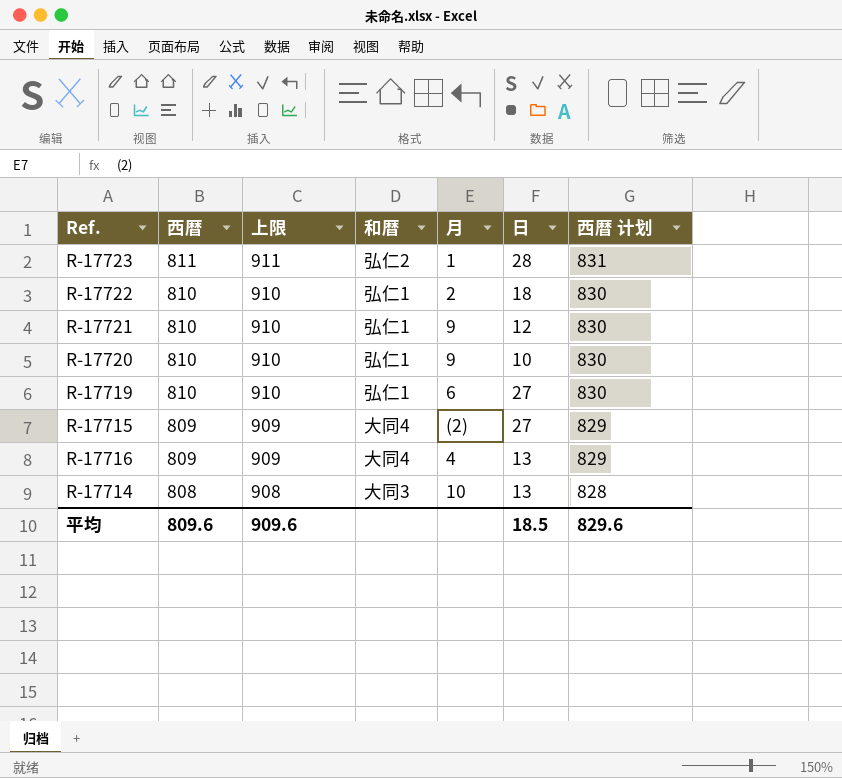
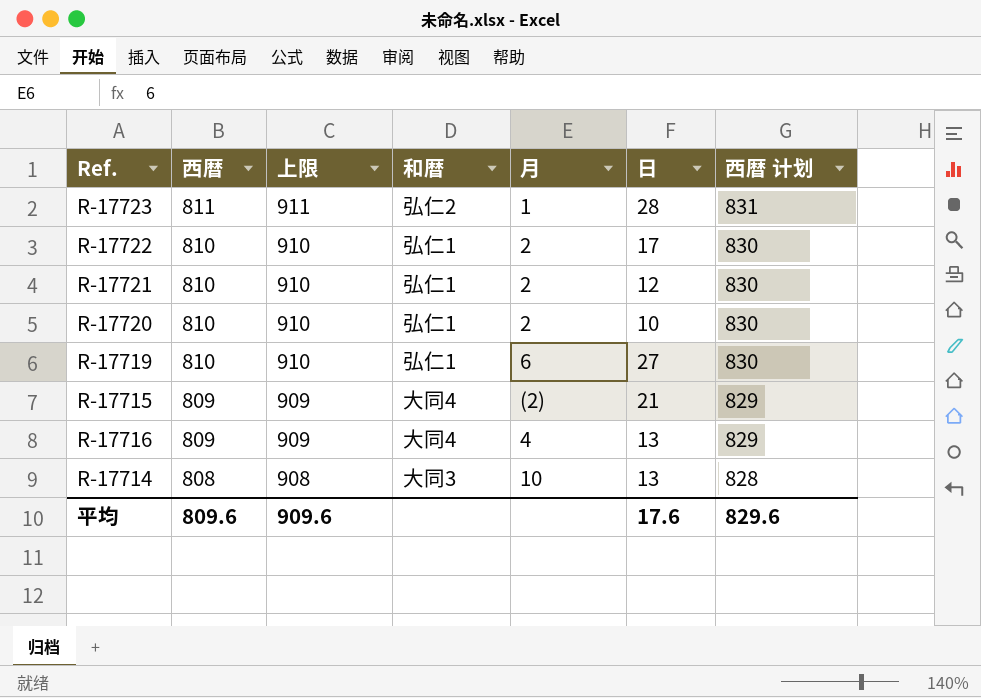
R-17722 | 日: 18 -> 17
R-17721 | 月: 9 -> 2
R-17720 | 月: 9 -> 2
R-17715 | 日: 27 -> 21
平均 | 日: 18.5 -> 17.6

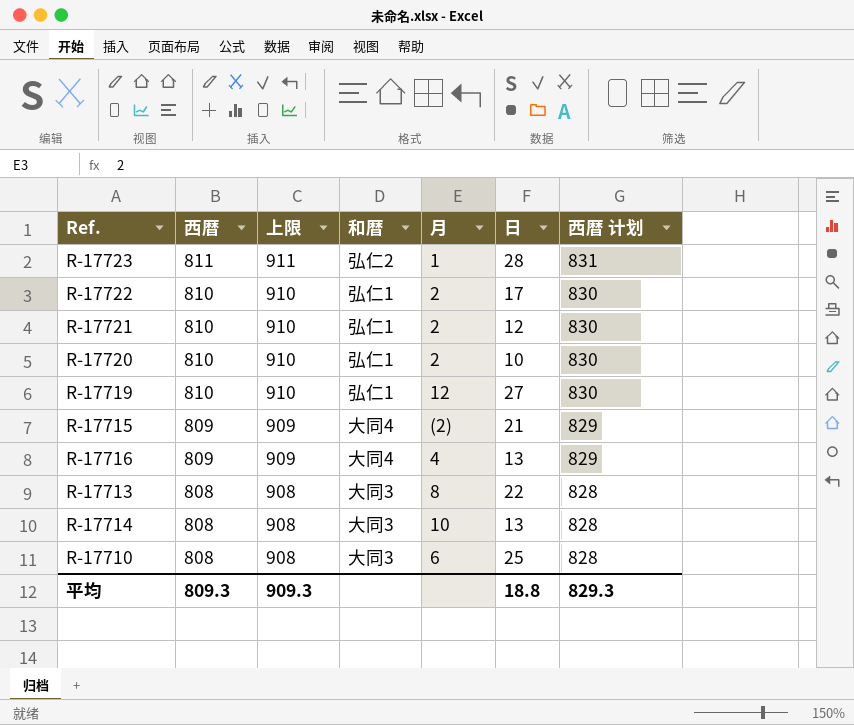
R-17719 | 月: 6 -> 12
row R-17713: none -> 808 | 908 | 大同3 | 8 | 22 | 828
row R-17710: none -> 808 | 908 | 大同3 | 6 | 25 | 828
平均 | 西暦: 809.6 -> 809.3
平均 | 上限: 909.6 -> 909.3
平均 | 日: 17.6 -> 18.8
平均 | 西暦 计划: 829.6 -> 829.3

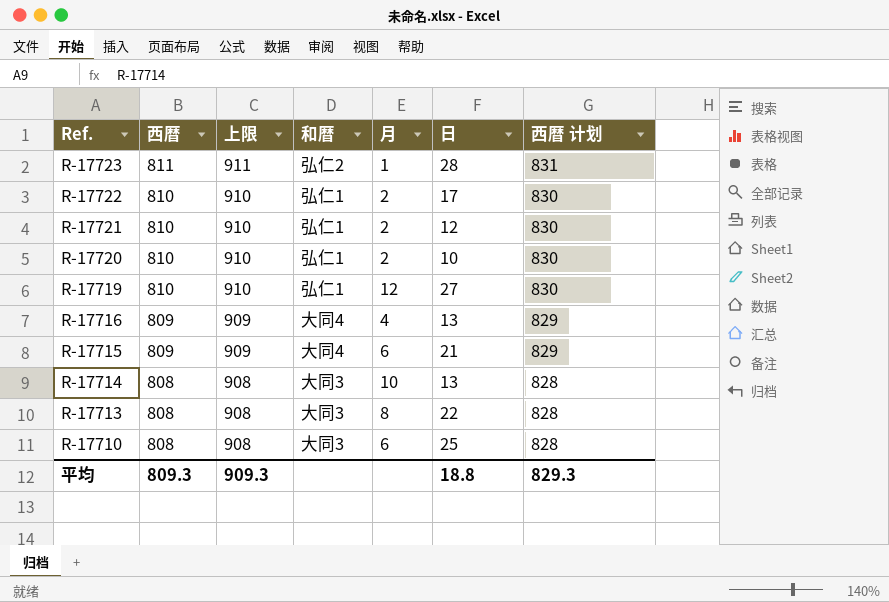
row order: 西暦 descending -> Ref. descending
R-17715 | 月: (2) -> 6

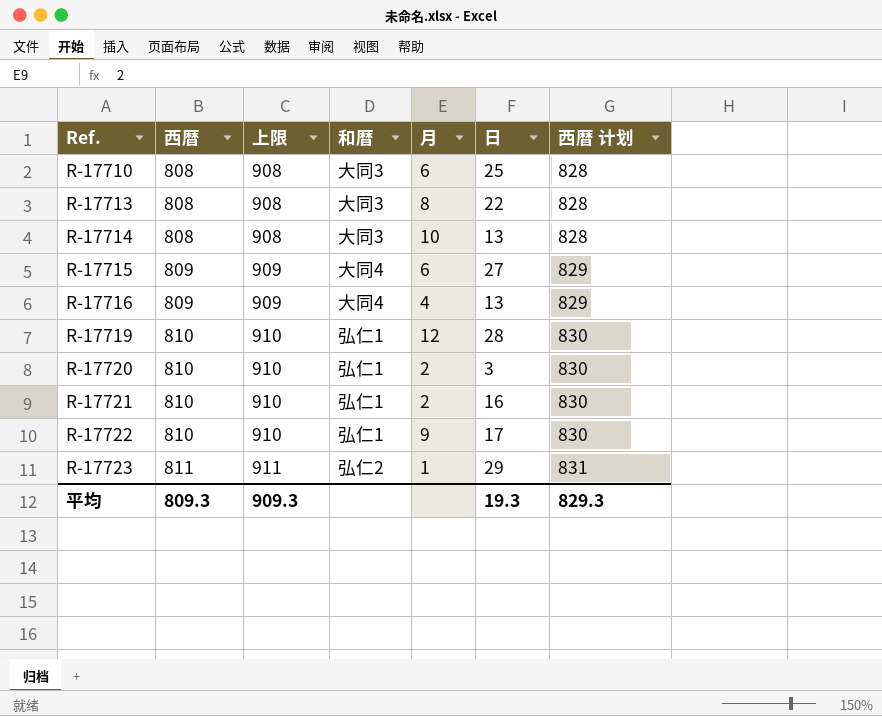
row order: Ref. descending -> Ref. ascending
R-17715 | 日: 21 -> 27
R-17719 | 日: 27 -> 28
R-17720 | 日: 10 -> 3
R-17721 | 日: 12 -> 16
R-17722 | 月: 2 -> 9
R-17723 | 日: 28 -> 29
平均 | 日: 18.8 -> 19.3

